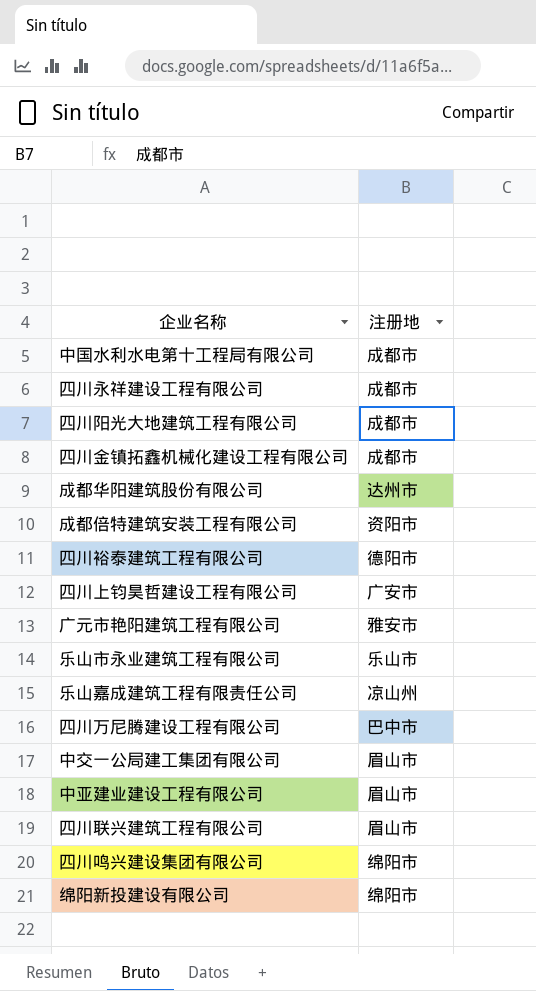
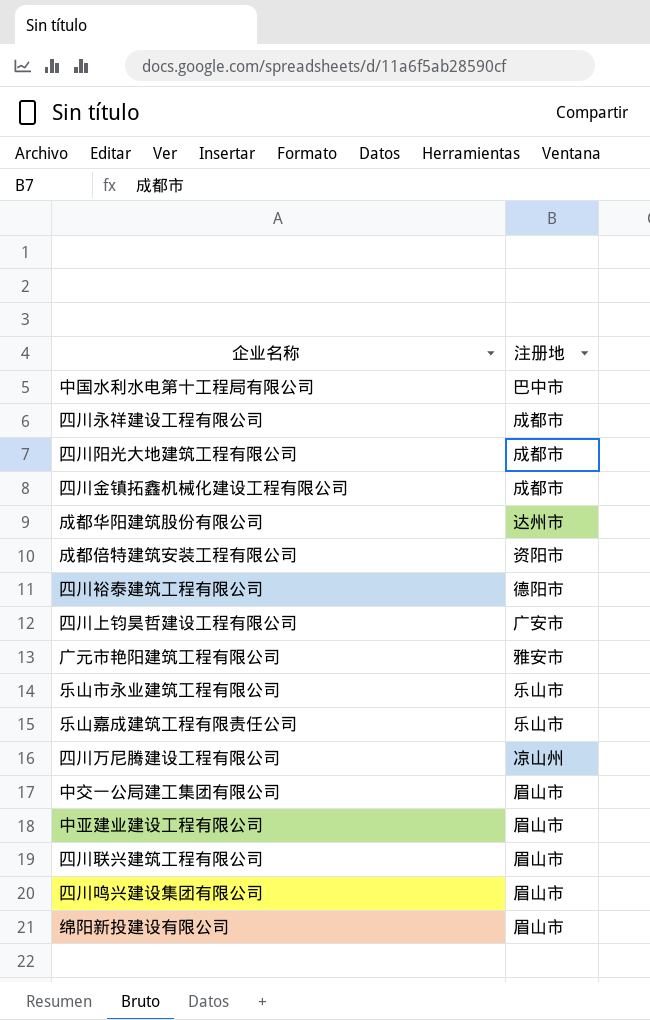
中国水利水电第十工程局有限公司 | 注册地: 成都市 -> 巴中市
乐山嘉成建筑工程有限责任公司 | 注册地: 凉山州 -> 乐山市
四川万尼腾建设工程有限公司 | 注册地: 巴中市 -> 凉山州
四川鸣兴建设集团有限公司 | 注册地: 绵阳市 -> 眉山市
绵阳新投建设有限公司 | 注册地: 绵阳市 -> 眉山市

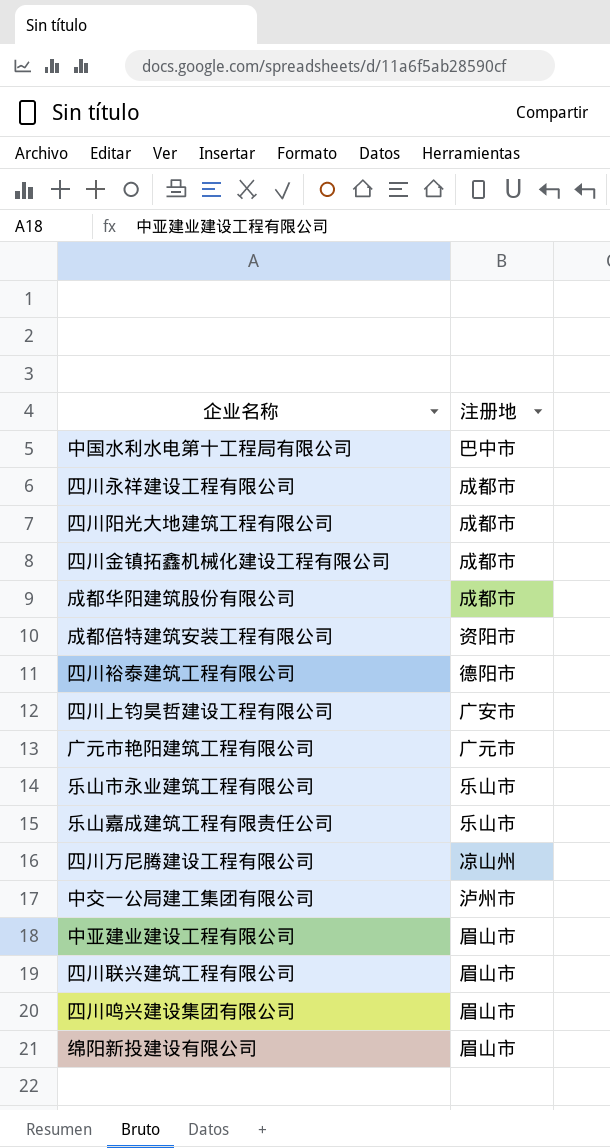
成都华阳建筑股份有限公司 | 注册地: 达州市 -> 成都市
广元市艳阳建筑工程有限公司 | 注册地: 雅安市 -> 广元市
中交一公局建工集团有限公司 | 注册地: 眉山市 -> 泸州市

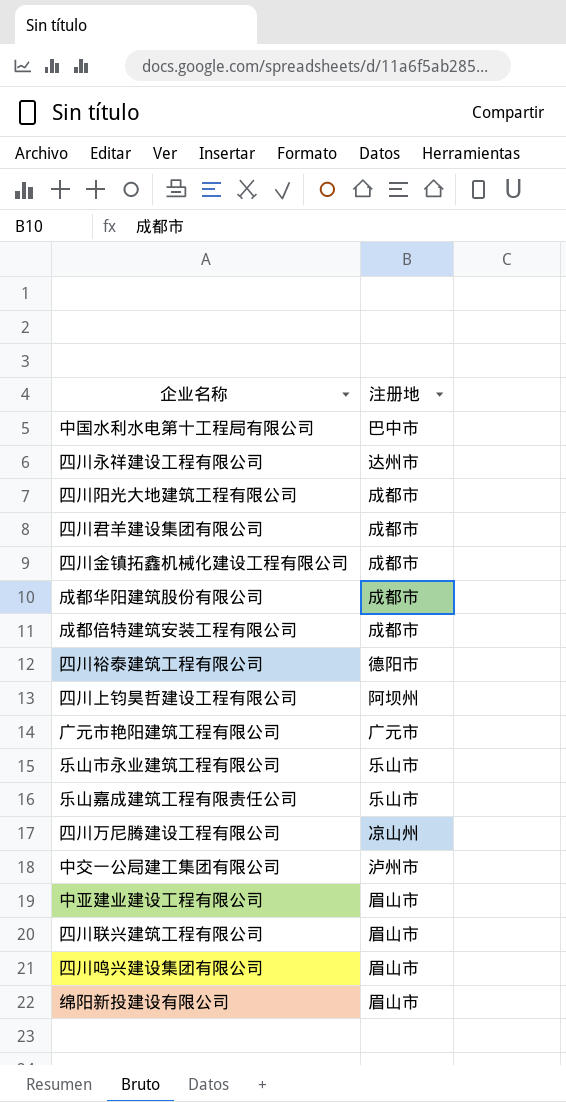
四川永祥建设工程有限公司 | 注册地: 成都市 -> 达州市
row 四川君羊建设集团有限公司: none -> 成都市
成都倍特建筑安装工程有限公司 | 注册地: 资阳市 -> 成都市
四川上钧昊哲建设工程有限公司 | 注册地: 广安市 -> 阿坝州

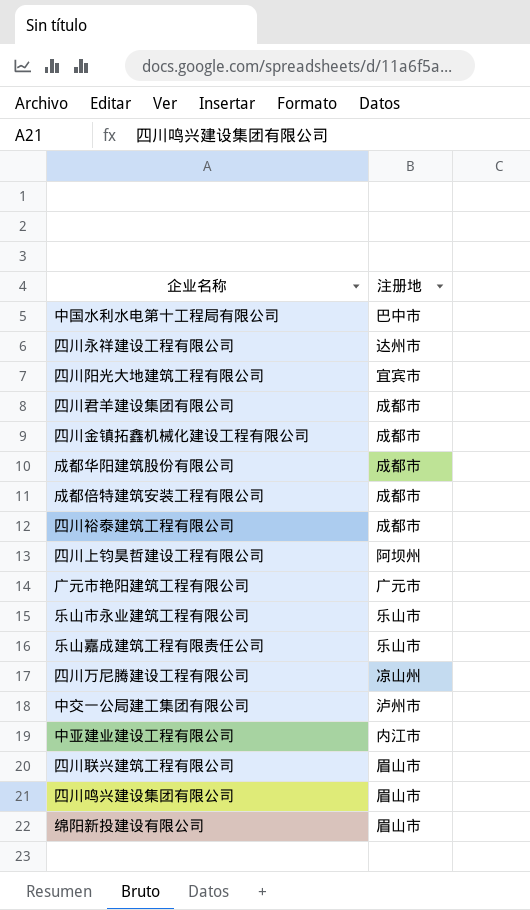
四川阳光大地建筑工程有限公司 | 注册地: 成都市 -> 宜宾市
四川裕泰建筑工程有限公司 | 注册地: 德阳市 -> 成都市
中亚建业建设工程有限公司 | 注册地: 眉山市 -> 内江市

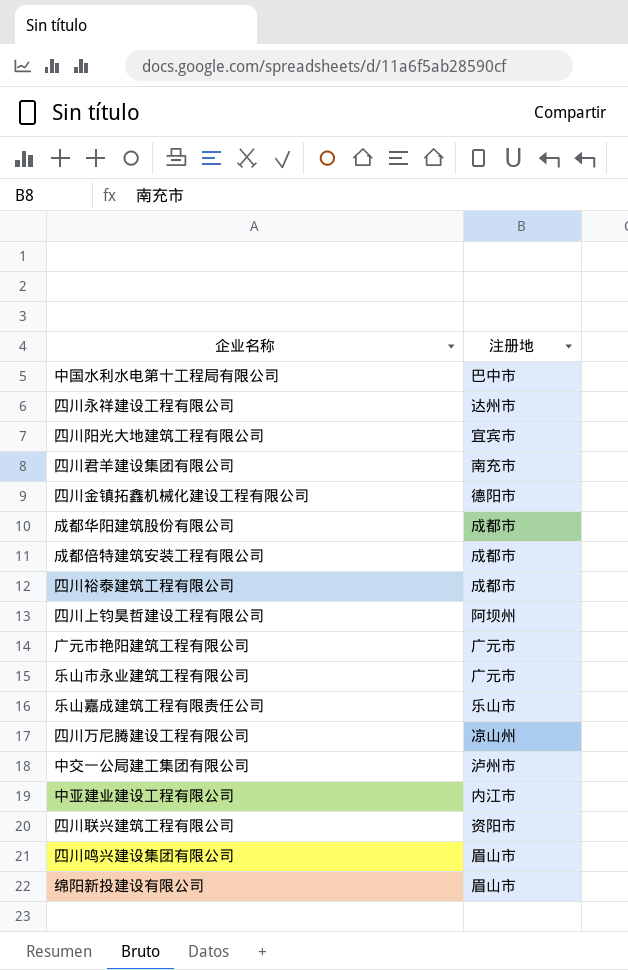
四川君羊建设集团有限公司 | 注册地: 成都市 -> 南充市
四川金镇拓鑫机械化建设工程有限公司 | 注册地: 成都市 -> 德阳市
乐山市永业建筑工程有限公司 | 注册地: 乐山市 -> 广元市
四川联兴建筑工程有限公司 | 注册地: 眉山市 -> 资阳市

